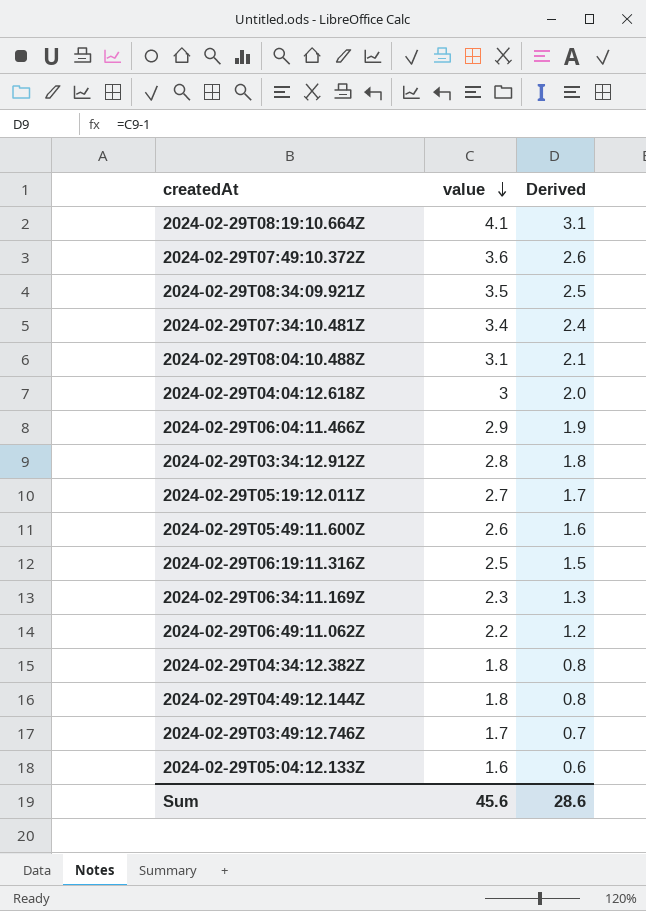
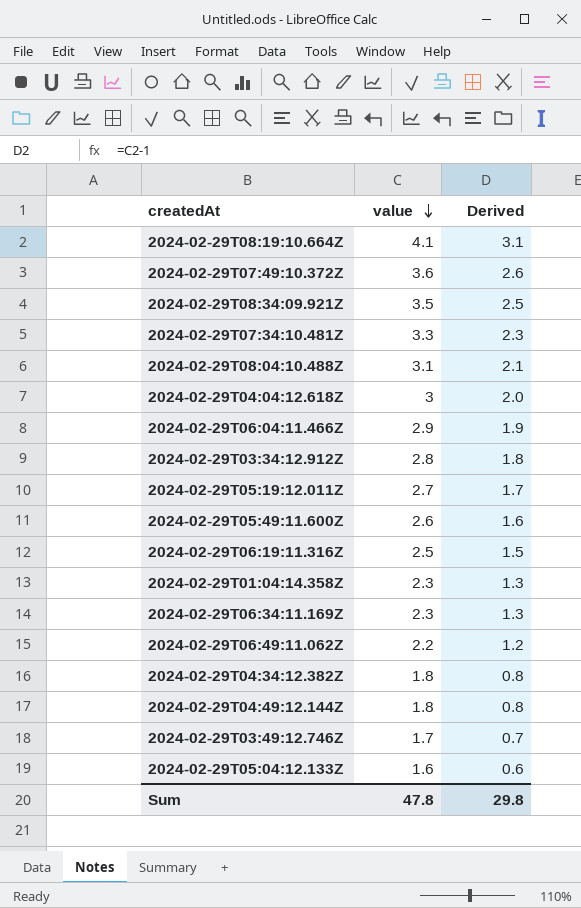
2024-02-29T07:34:10.481Z | value: 3.4 -> 3.3
2024-02-29T07:34:10.481Z | Derived: 2.4 -> 2.3
row 2024-02-29T01:04:14.358Z: none -> 2.3 | 1.3
Sum | value: 45.6 -> 47.8
Sum | Derived: 28.6 -> 29.8

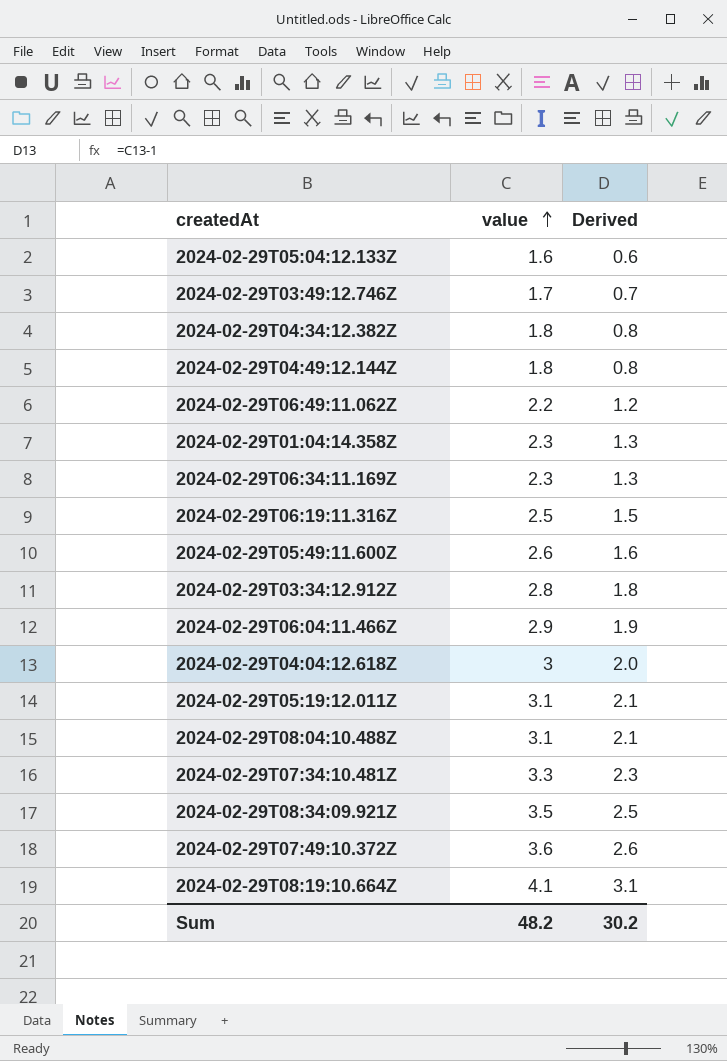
row order: value descending -> value ascending
2024-02-29T05:19:12.011Z | value: 2.7 -> 3.1
2024-02-29T05:19:12.011Z | Derived: 1.7 -> 2.1
Sum | value: 47.8 -> 48.2
Sum | Derived: 29.8 -> 30.2

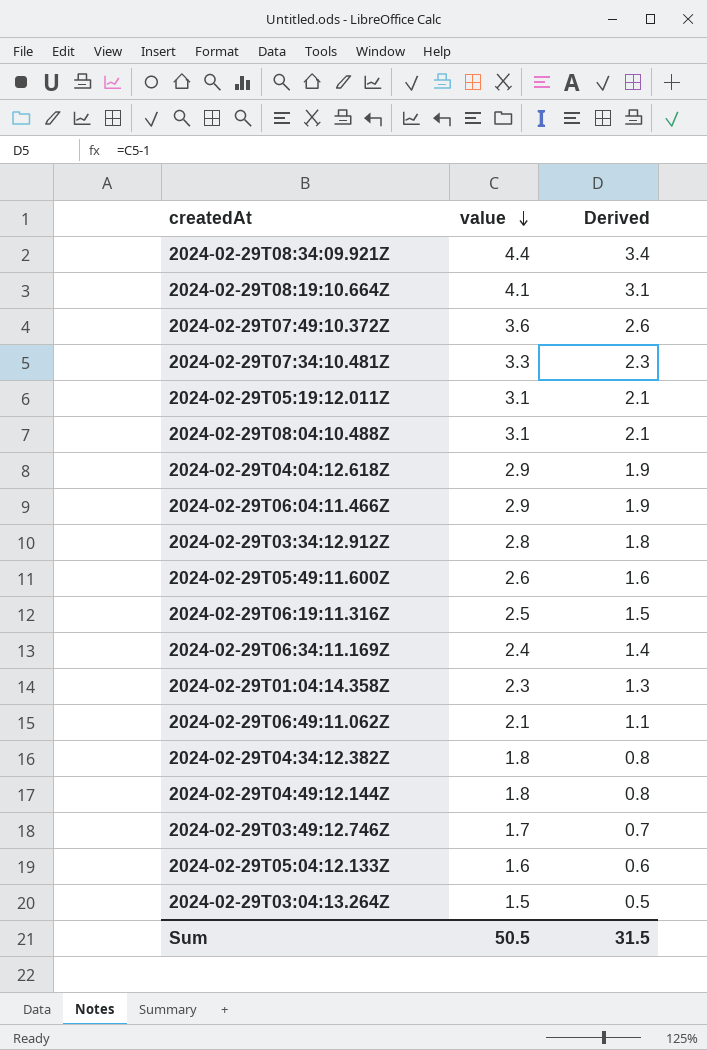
row order: value ascending -> value descending
2024-02-29T08:34:09.921Z | value: 3.5 -> 4.4
2024-02-29T08:34:09.921Z | Derived: 2.5 -> 3.4
2024-02-29T04:04:12.618Z | value: 3 -> 2.9
2024-02-29T04:04:12.618Z | Derived: 2.0 -> 1.9
2024-02-29T06:34:11.169Z | value: 2.3 -> 2.4
2024-02-29T06:34:11.169Z | Derived: 1.3 -> 1.4
2024-02-29T06:49:11.062Z | value: 2.2 -> 2.1
2024-02-29T06:49:11.062Z | Derived: 1.2 -> 1.1
row 2024-02-29T03:04:13.264Z: none -> 1.5 | 0.5
Sum | value: 48.2 -> 50.5
Sum | Derived: 30.2 -> 31.5

